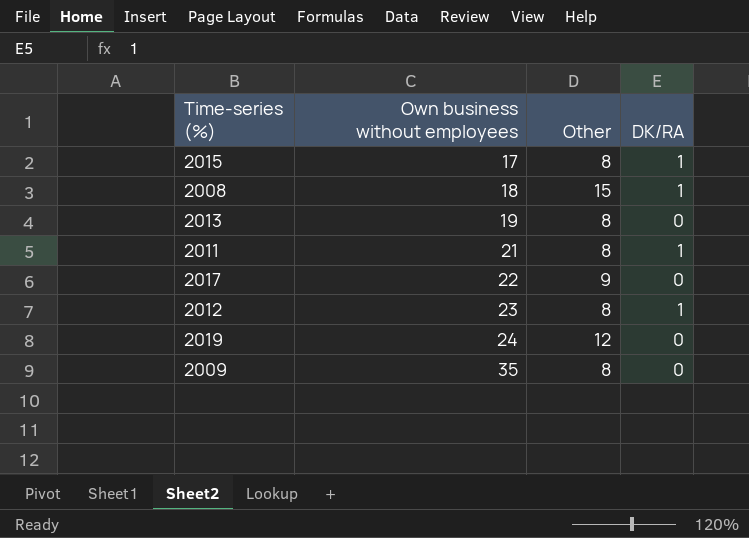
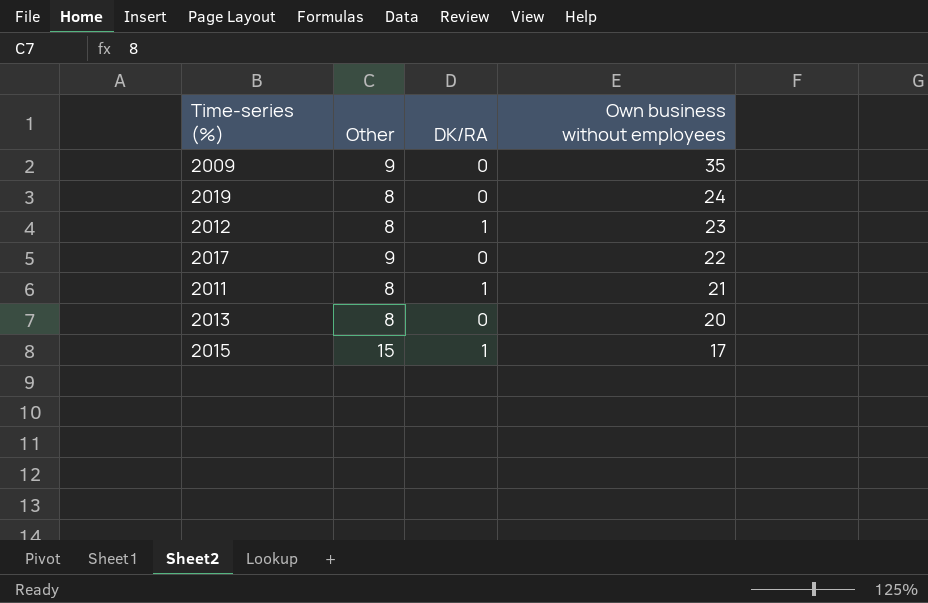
row order: Own business without employees ascending -> Own business without employees descending
column Own business without employees | position: 2 -> 4
row 2008: 18 | 15 | 1 -> none
2009 | Other: 8 -> 9
2019 | Other: 12 -> 8
2013 | Own business without employees: 19 -> 20
2015 | Other: 8 -> 15

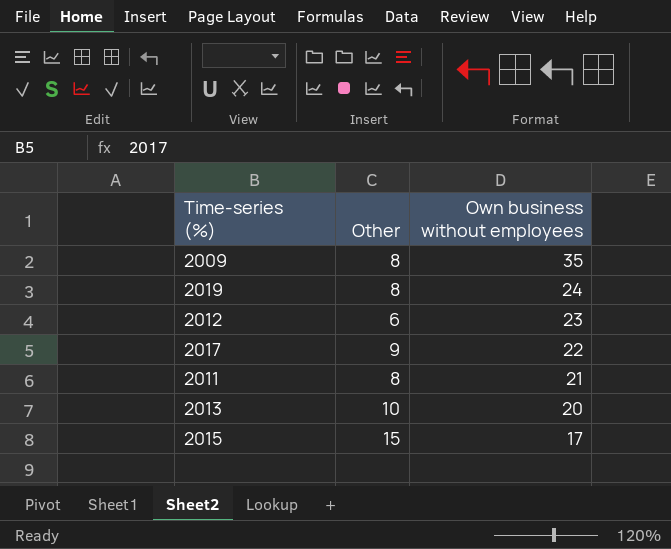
column DK/RA | position: 3 -> none
2009 | Other: 9 -> 8
2012 | Other: 8 -> 6
2013 | Other: 8 -> 10

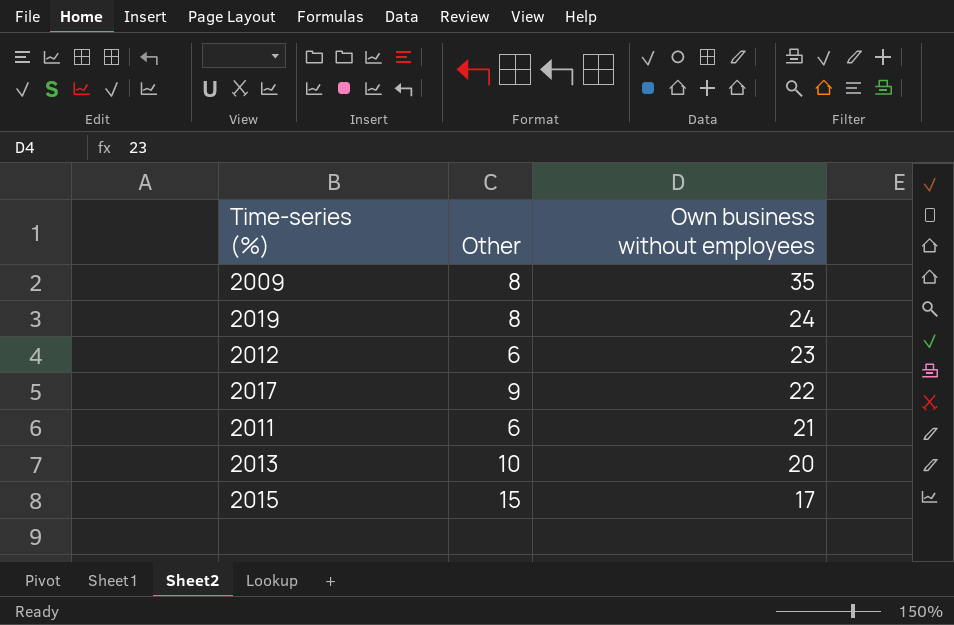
2011 | Other: 8 -> 6

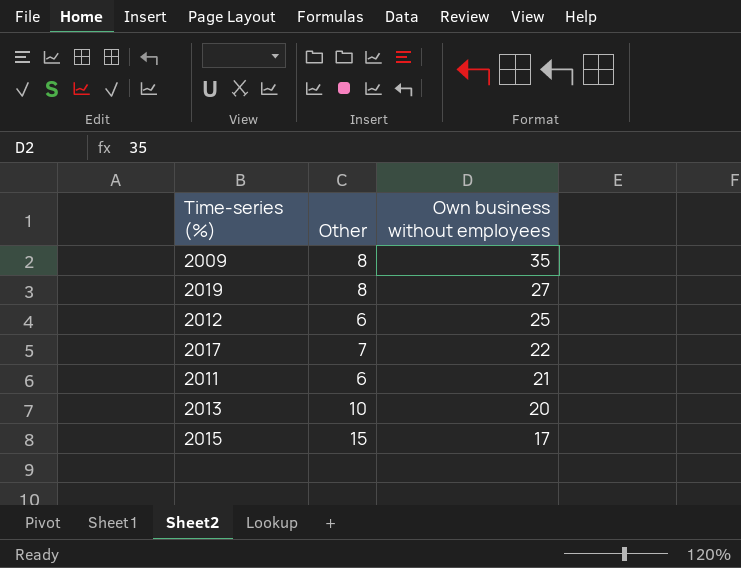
2019 | Own business without employees: 24 -> 27
2012 | Own business without employees: 23 -> 25
2017 | Other: 9 -> 7

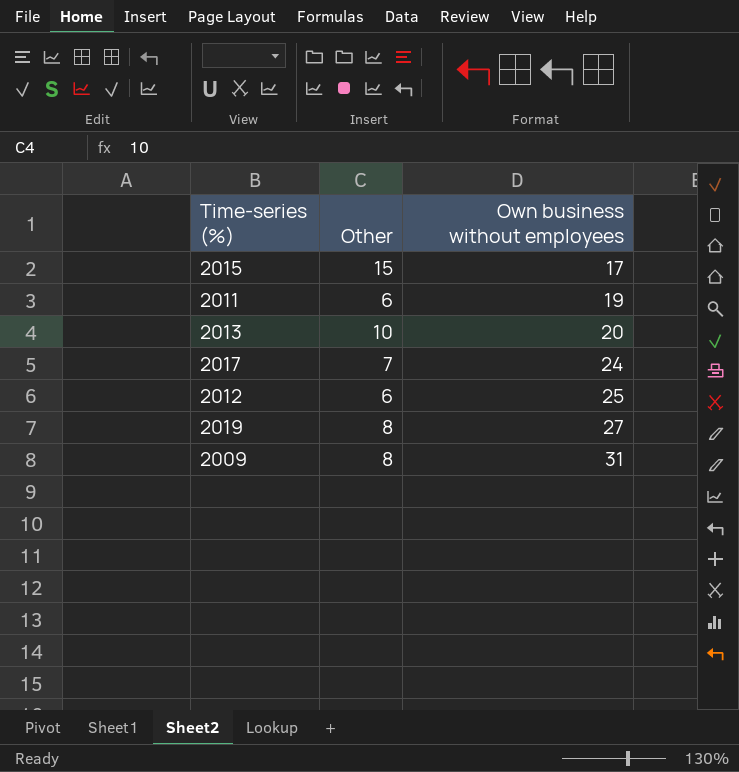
row order: Own business without employees descending -> Own business without employees ascending
2011 | Own business without employees: 21 -> 19
2017 | Own business without employees: 22 -> 24
2009 | Own business without employees: 35 -> 31

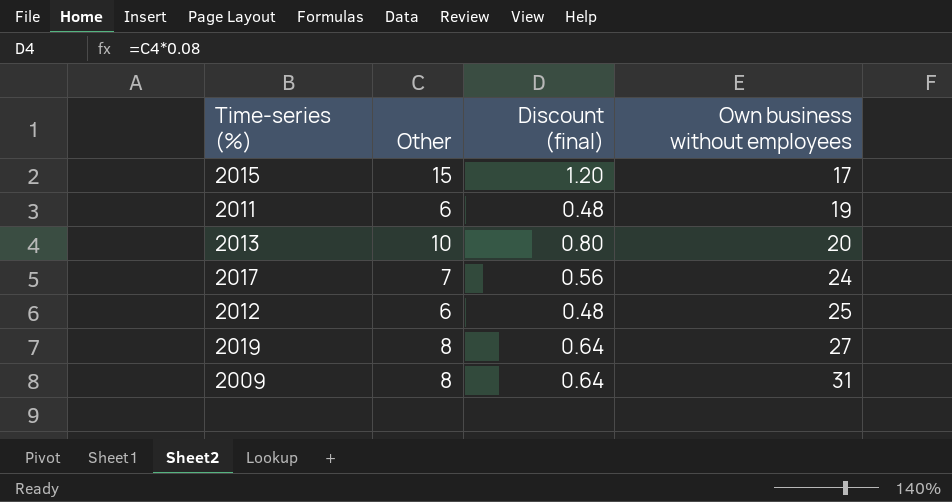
column Discount (final) | formula: none -> [Other] * 0.08

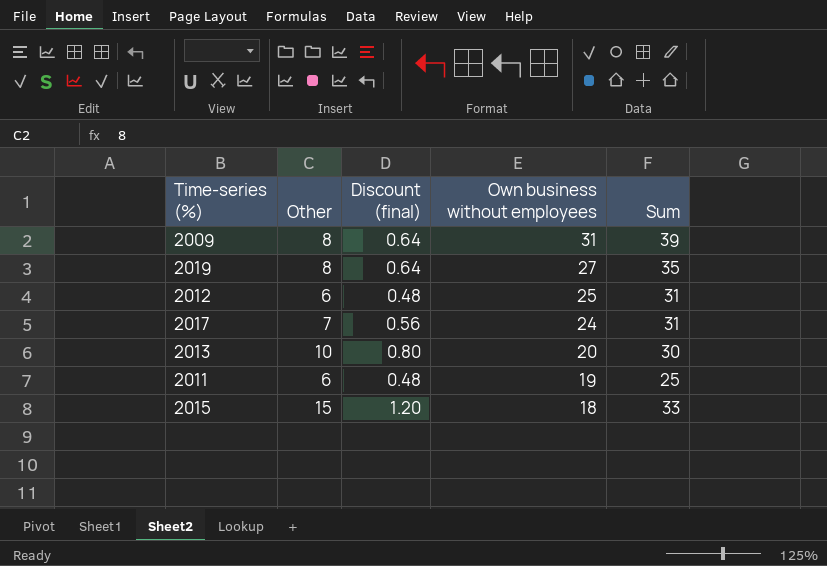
row order: Own business without employees ascending -> Own business without employees descending
column Sum | formula: none -> [Other] + [Own business without employees]
2015 | Own business without employees: 17 -> 18

